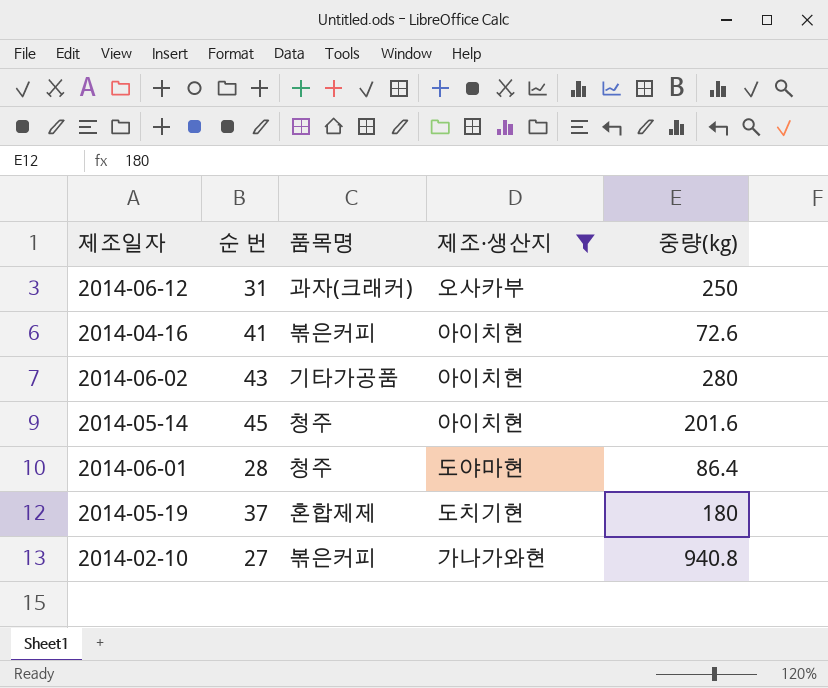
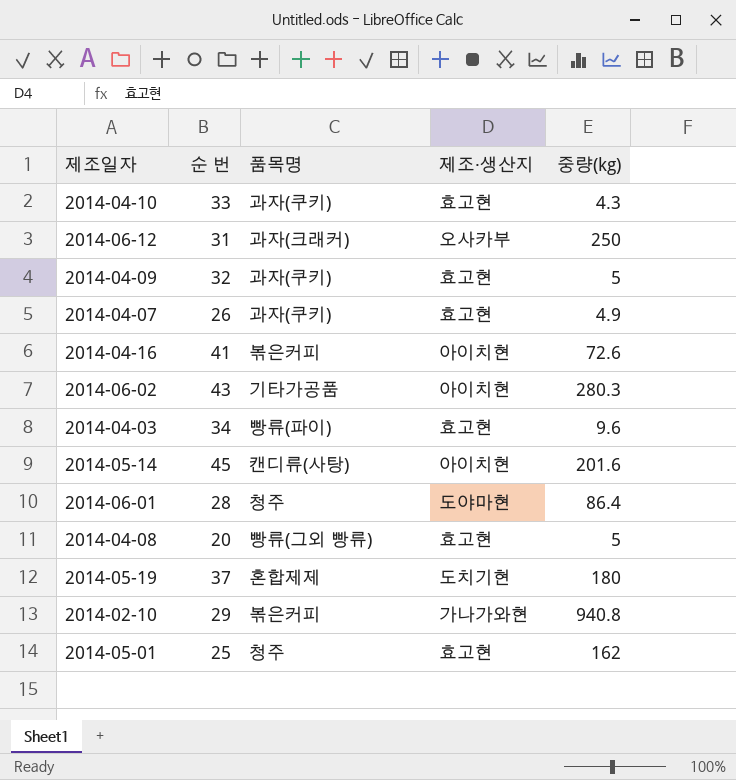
filter: 제조·생산지 != 효고현 -> none
2014-06-02 | 중량(kg): 280 -> 280.3
2014-05-14 | 품목명: 청주 -> 캔디류(사탕)
2014-02-10 | 순 번: 27 -> 29

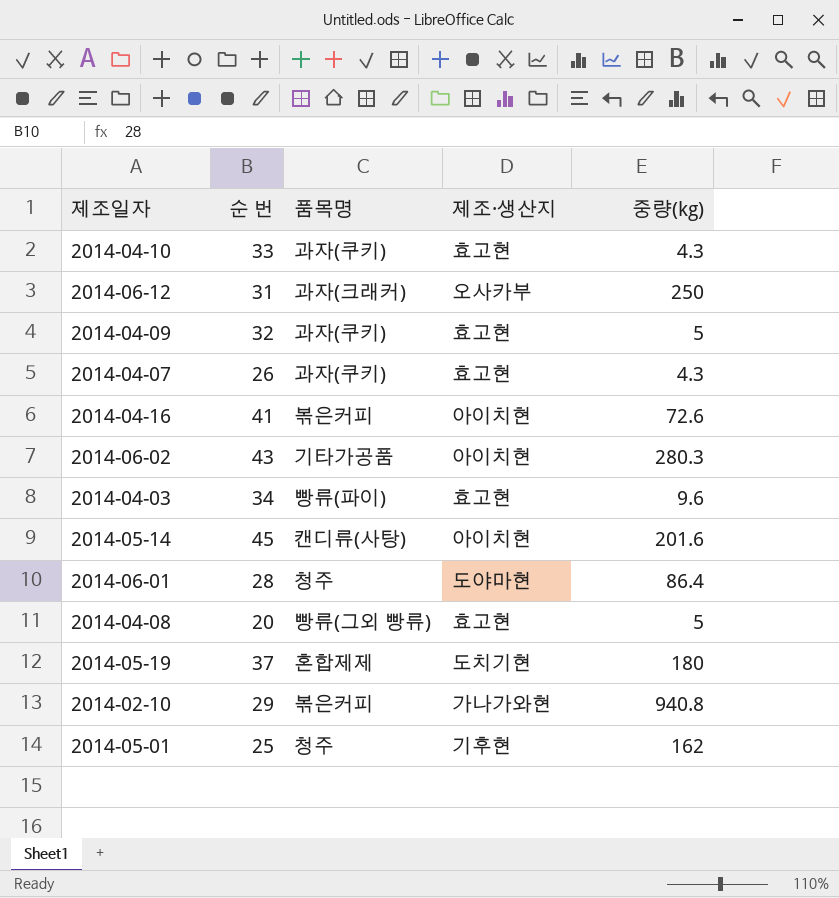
2014-04-07 | 중량(kg): 4.9 -> 4.3
2014-05-01 | 제조·생산지: 효고현 -> 기후현

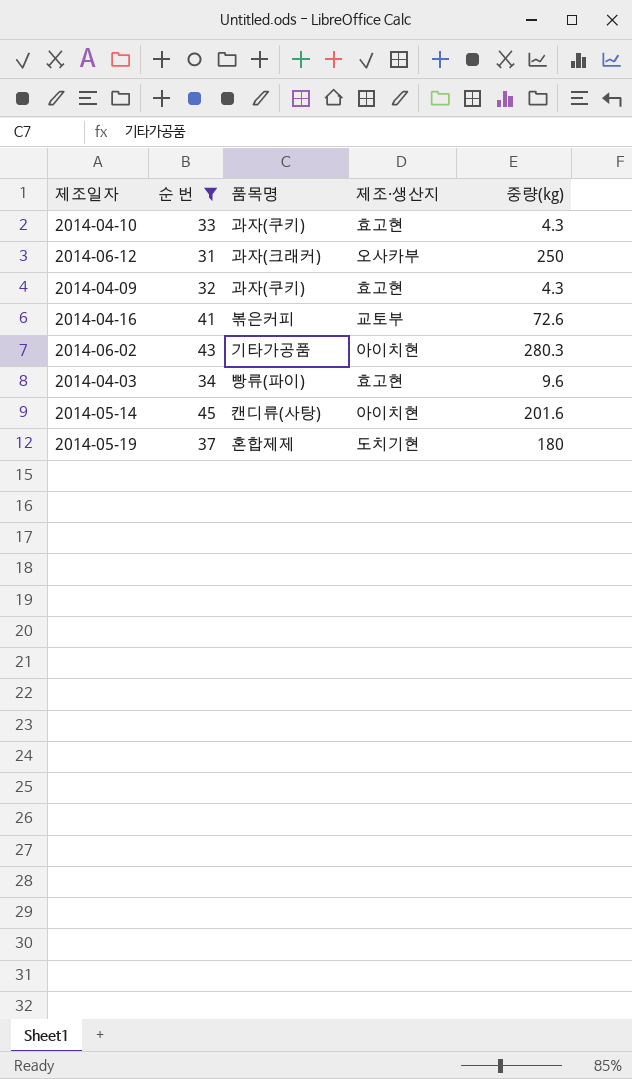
filter: none -> 순 번 >= 31
2014-04-09 | 중량(kg): 5 -> 4.3
2014-04-16 | 제조·생산지: 아이치현 -> 교토부

